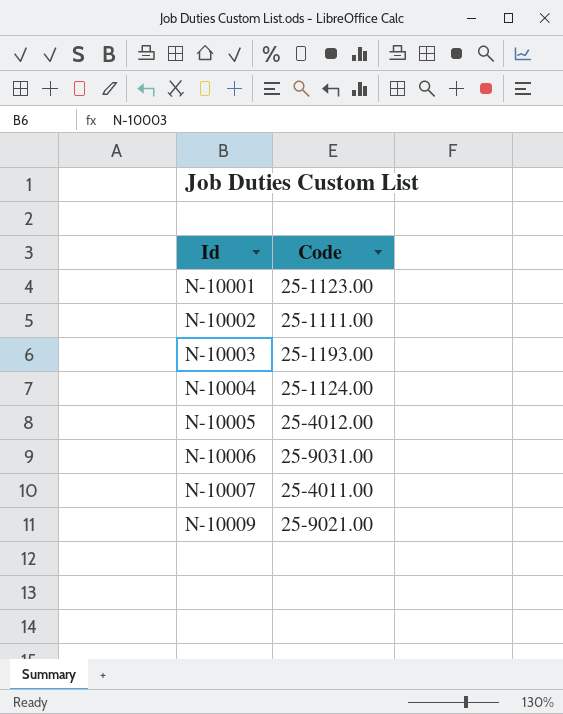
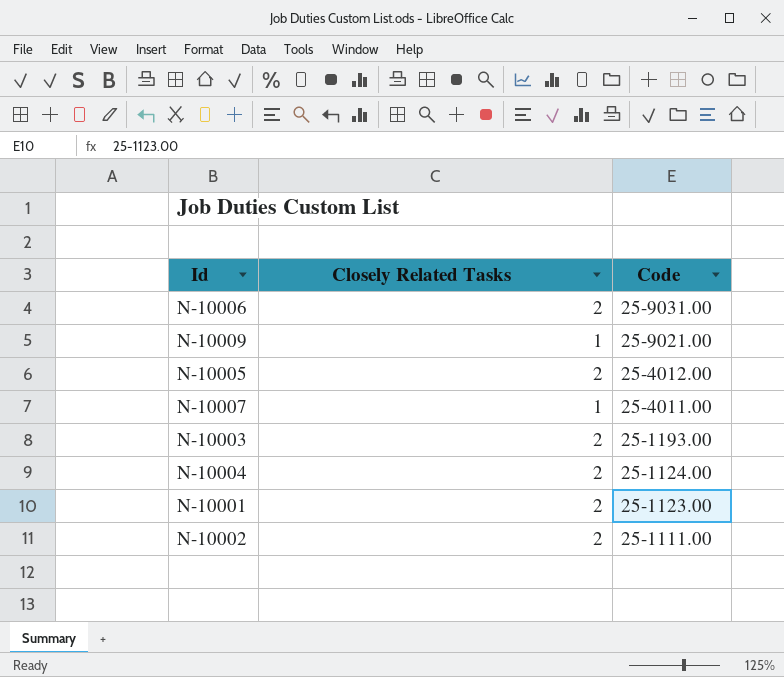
row order: Id ascending -> Code descending
column Closely Related Tasks | position: none -> 2

